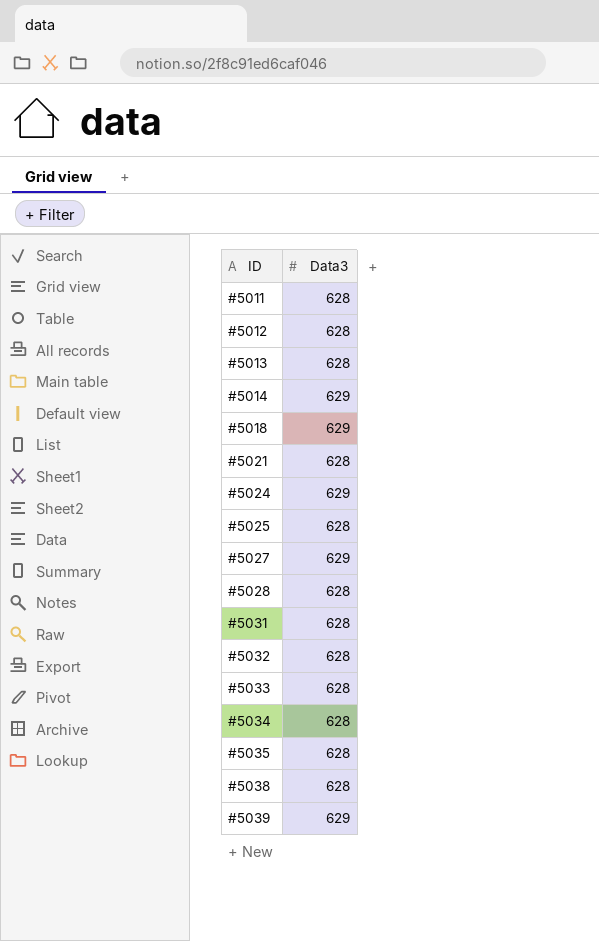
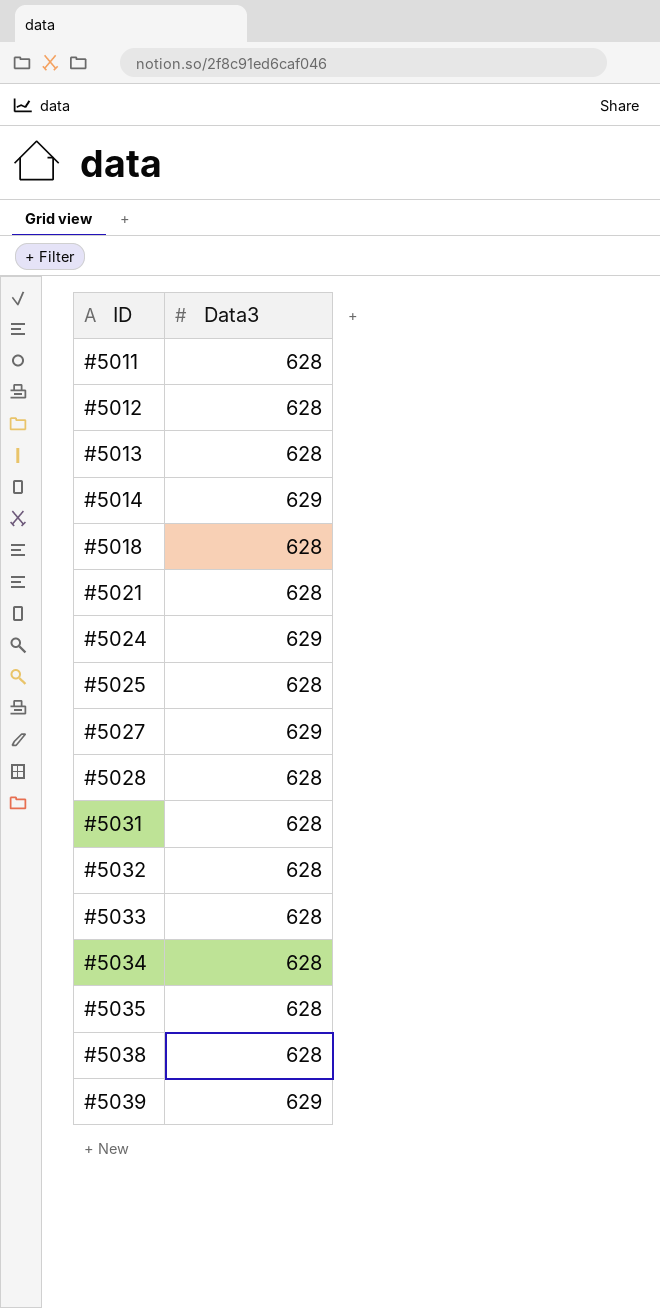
#5018 | Data3: 629 -> 628

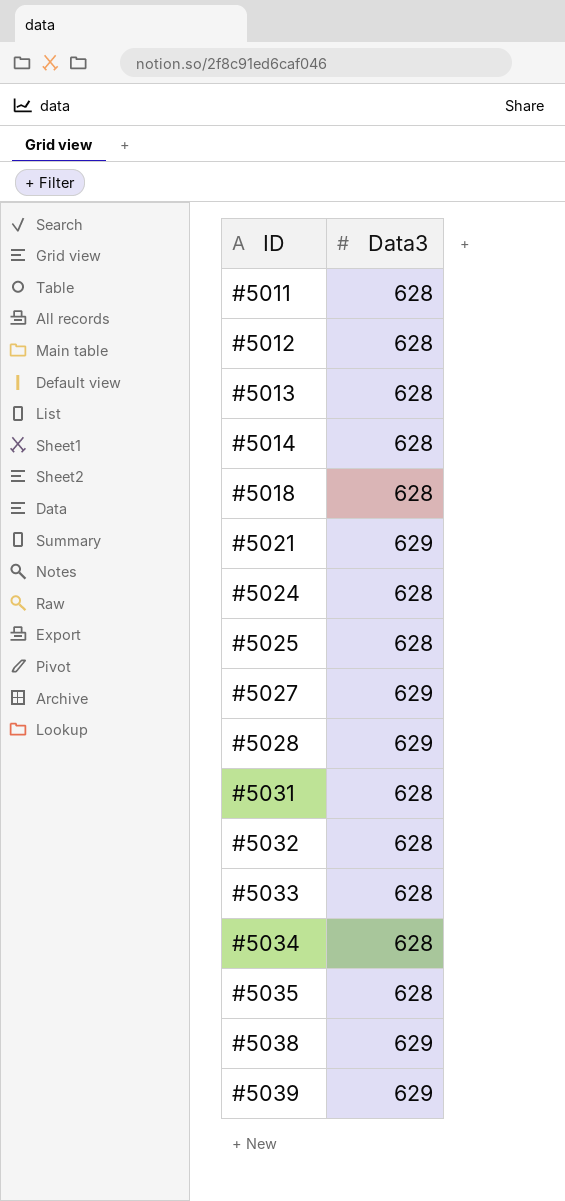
#5014 | Data3: 629 -> 628
#5021 | Data3: 628 -> 629
#5024 | Data3: 629 -> 628
#5028 | Data3: 628 -> 629
#5038 | Data3: 628 -> 629

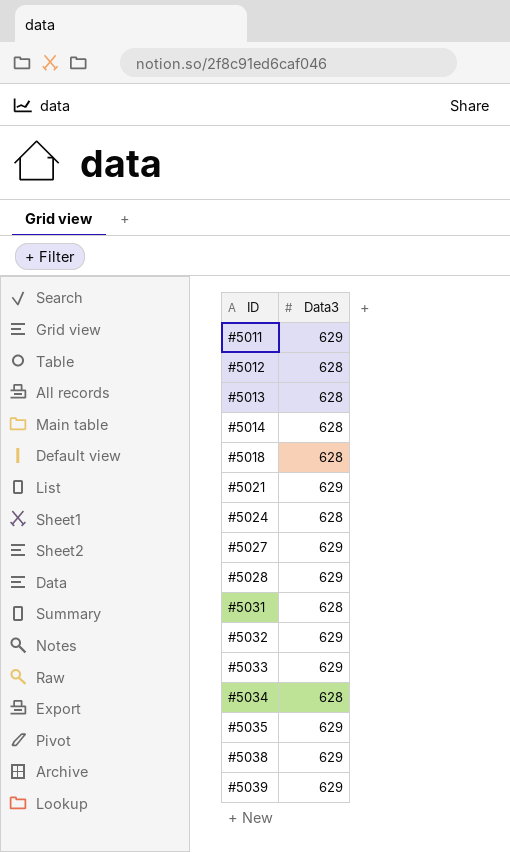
row #5025: 628 -> none
#5011 | Data3: 628 -> 629
#5032 | Data3: 628 -> 629
#5033 | Data3: 628 -> 629
#5035 | Data3: 628 -> 629

